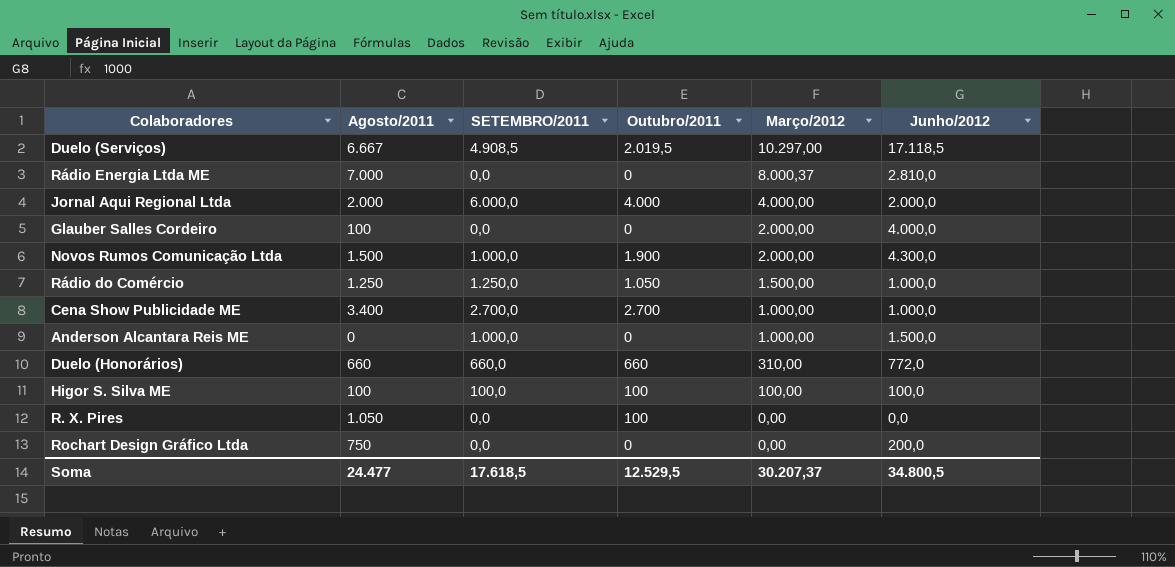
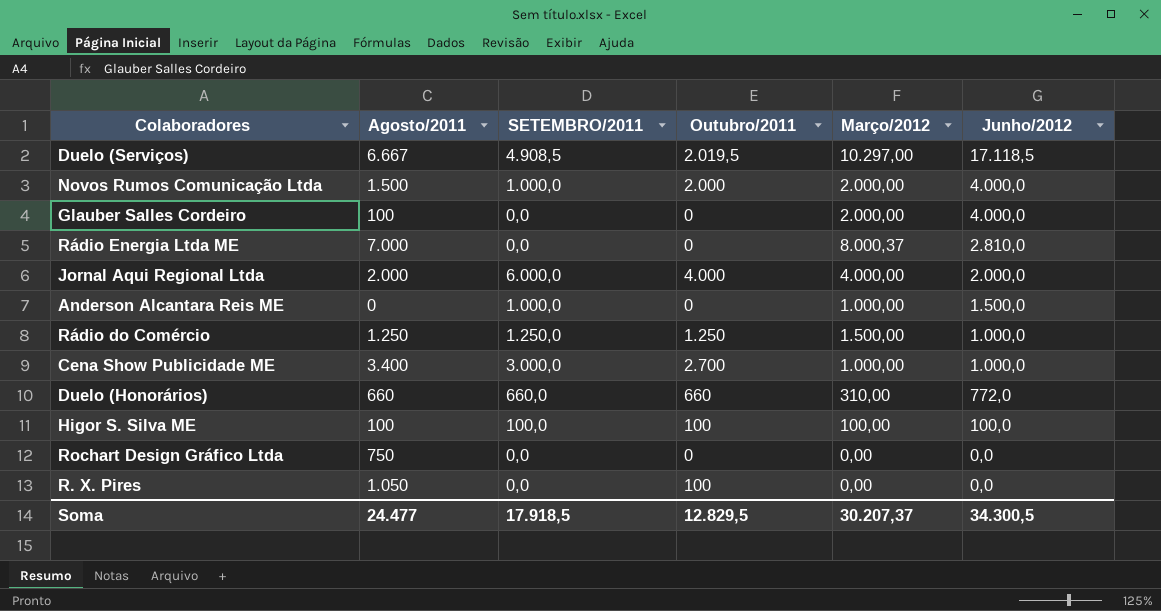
row order: Março/2012 descending -> Junho/2012 descending
Novos Rumos Comunicação Ltda | Outubro/2011: 1.900 -> 2.000
Novos Rumos Comunicação Ltda | Junho/2012: 4.300,0 -> 4.000,0
Rádio do Comércio | Outubro/2011: 1.050 -> 1.250
Cena Show Publicidade ME | SETEMBRO/2011: 2.700,0 -> 3.000,0
Rochart Design Gráfico Ltda | Junho/2012: 200,0 -> 0,0
Soma | SETEMBRO/2011: 17.618,5 -> 17.918,5
Soma | Outubro/2011: 12.529,5 -> 12.829,5
Soma | Junho/2012: 34.800,5 -> 34.300,5

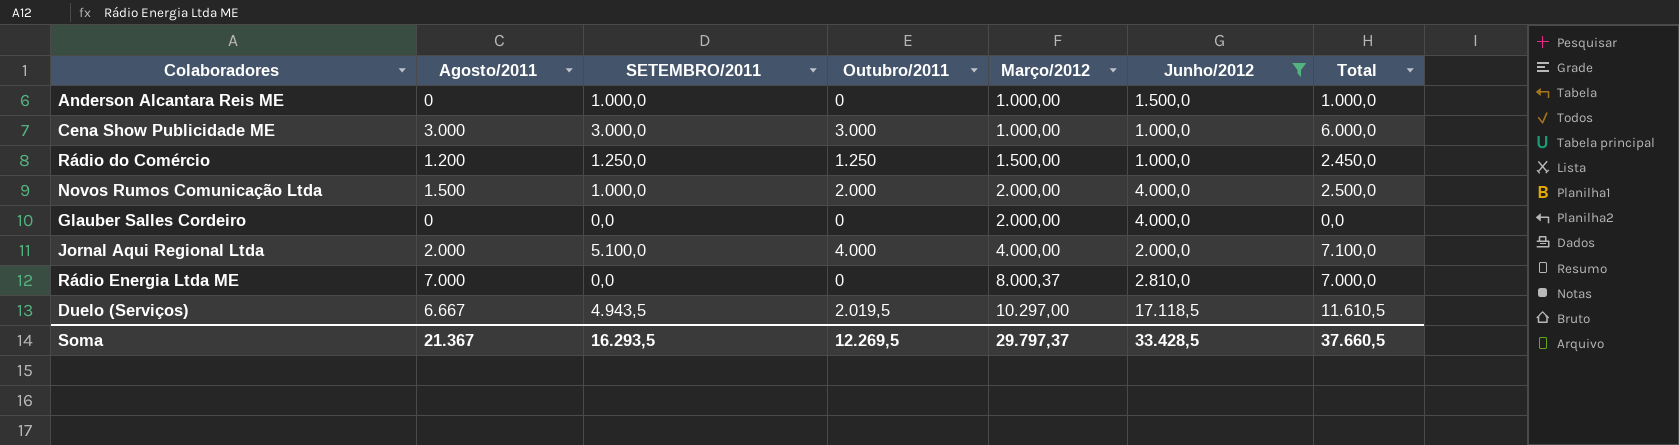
filter: none -> Junho/2012 >= 1.000,0
row order: Junho/2012 descending -> Março/2012 ascending
column Total | formula: none -> [Agosto/2011] + [SETEMBRO/2011]
Cena Show Publicidade ME | Agosto/2011: 3.400 -> 3.000
Cena Show Publicidade ME | Outubro/2011: 2.700 -> 3.000
Rádio do Comércio | Agosto/2011: 1.250 -> 1.200
Glauber Salles Cordeiro | Agosto/2011: 100 -> 0
Jornal Aqui Regional Ltda | SETEMBRO/2011: 6.000,0 -> 5.100,0
Duelo (Serviços) | SETEMBRO/2011: 4.908,5 -> 4.943,5
Soma | Agosto/2011: 24.477 -> 21.367
Soma | SETEMBRO/2011: 17.918,5 -> 16.293,5
Soma | Outubro/2011: 12.829,5 -> 12.269,5
Soma | Março/2012: 30.207,37 -> 29.797,37
Soma | Junho/2012: 34.300,5 -> 33.428,5

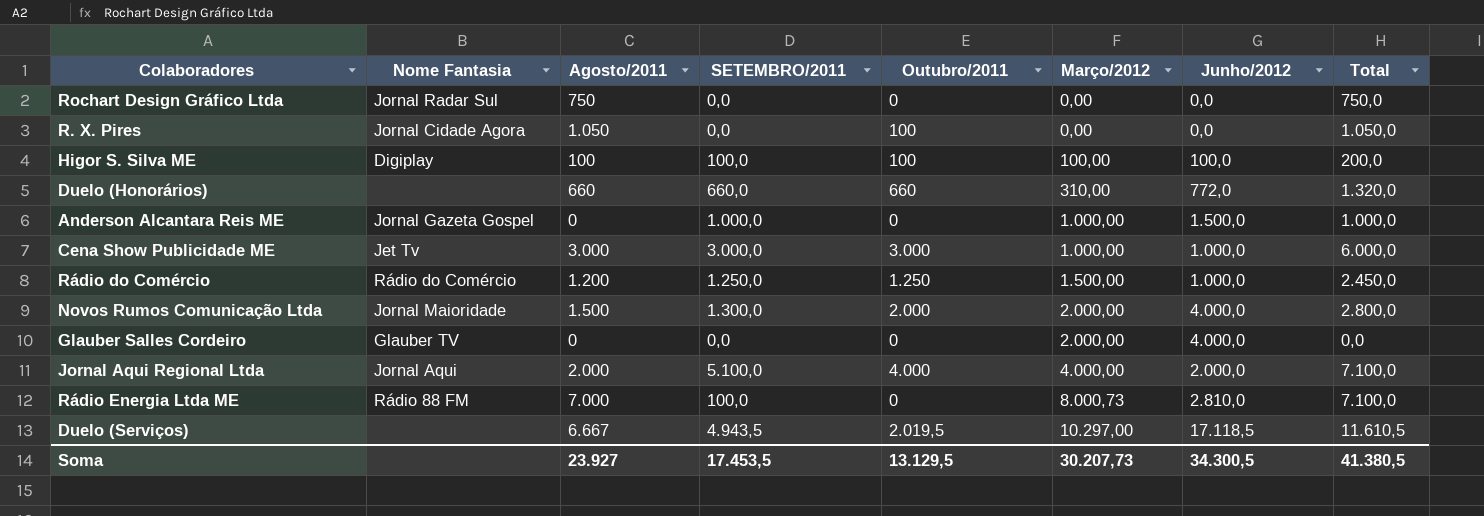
filter: Junho/2012 >= 1.000,0 -> none
column Nome Fantasia | position: none -> 2
Novos Rumos Comunicação Ltda | SETEMBRO/2011: 1.000,0 -> 1.300,0
Novos Rumos Comunicação Ltda | Total: 2.500,0 -> 2.800,0
Rádio Energia Ltda ME | SETEMBRO/2011: 0,0 -> 100,0
Rádio Energia Ltda ME | Março/2012: 8.000,37 -> 8.000,73
Rádio Energia Ltda ME | Total: 7.000,0 -> 7.100,0
Soma | Agosto/2011: 21.367 -> 23.927
Soma | SETEMBRO/2011: 16.293,5 -> 17.453,5
Soma | Outubro/2011: 12.269,5 -> 13.129,5
Soma | Março/2012: 29.797,37 -> 30.207,73
Soma | Junho/2012: 33.428,5 -> 34.300,5
Soma | Total: 37.660,5 -> 41.380,5

